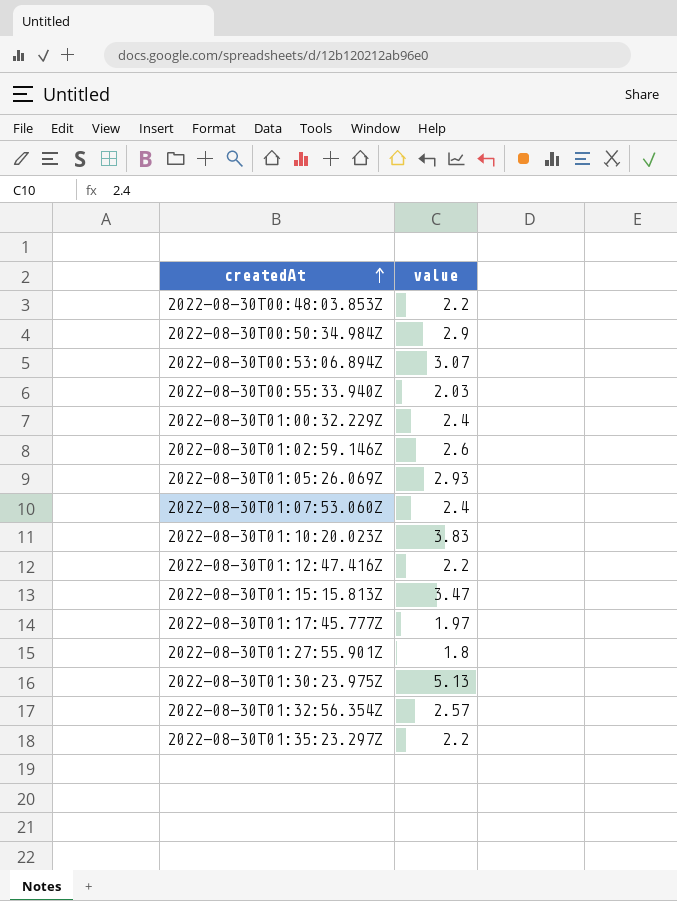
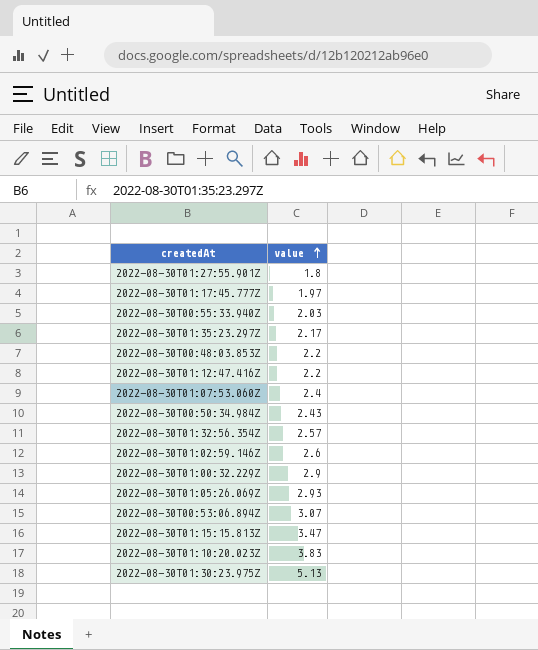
row order: createdAt ascending -> value ascending
2022-08-30T01:35:23.297Z | value: 2.2 -> 2.17
2022-08-30T00:50:34.984Z | value: 2.9 -> 2.43
2022-08-30T01:00:32.229Z | value: 2.4 -> 2.9

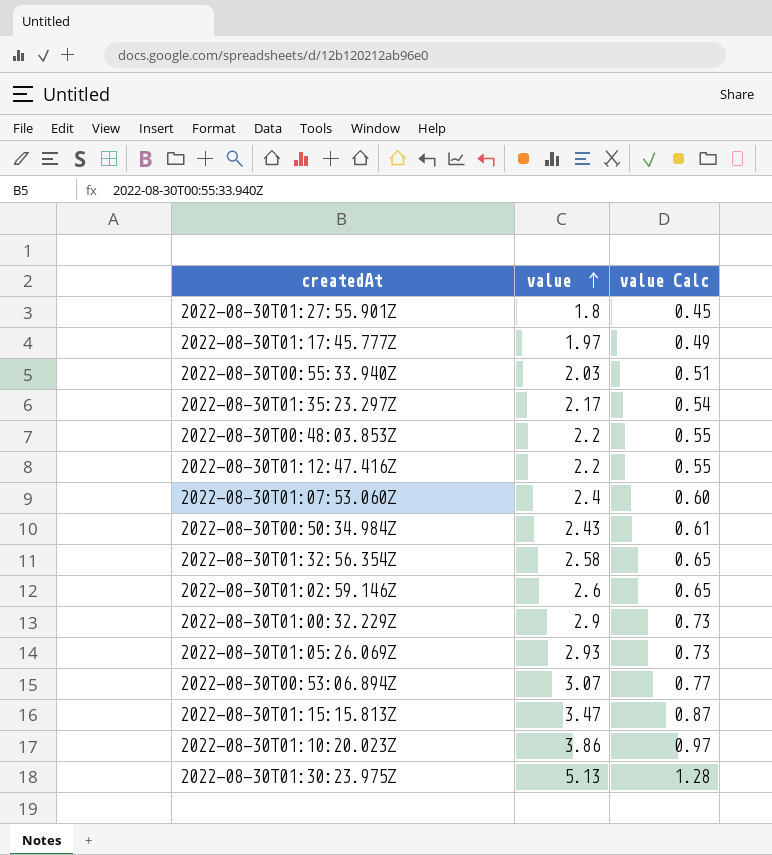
column value Calc | formula: none -> [value] * 0.25
2022-08-30T01:32:56.354Z | value: 2.57 -> 2.58
2022-08-30T01:10:20.023Z | value: 3.83 -> 3.86

